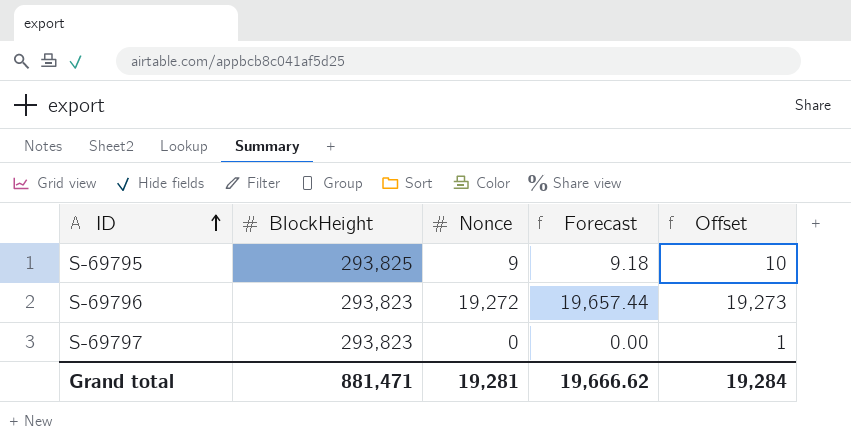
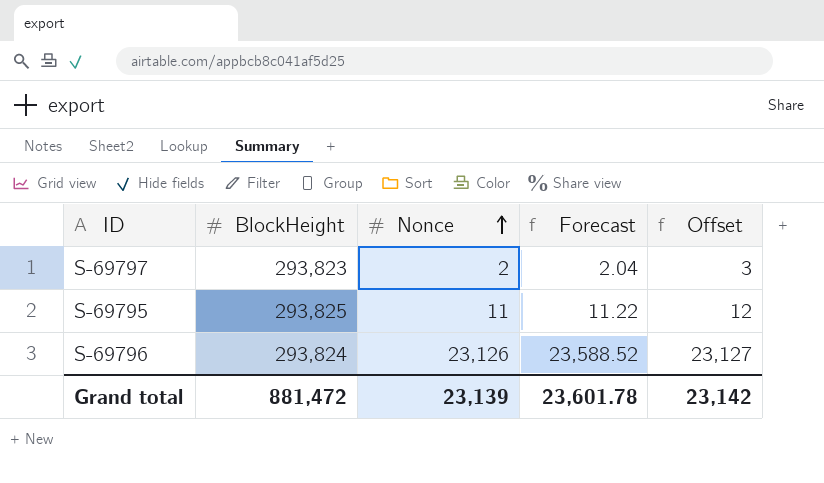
row order: ID ascending -> Nonce ascending
S-69797 | Nonce: 0 -> 2
S-69797 | Forecast: 0.00 -> 2.04
S-69797 | Offset: 1 -> 3
S-69795 | Nonce: 9 -> 11
S-69795 | Forecast: 9.18 -> 11.22
S-69795 | Offset: 10 -> 12
S-69796 | BlockHeight: 293,823 -> 293,824
S-69796 | Nonce: 19,272 -> 23,126
S-69796 | Forecast: 19,657.44 -> 23,588.52
S-69796 | Offset: 19,273 -> 23,127
Grand total | BlockHeight: 881,471 -> 881,472
Grand total | Nonce: 19,281 -> 23,139
Grand total | Forecast: 19,666.62 -> 23,601.78
Grand total | Offset: 19,284 -> 23,142

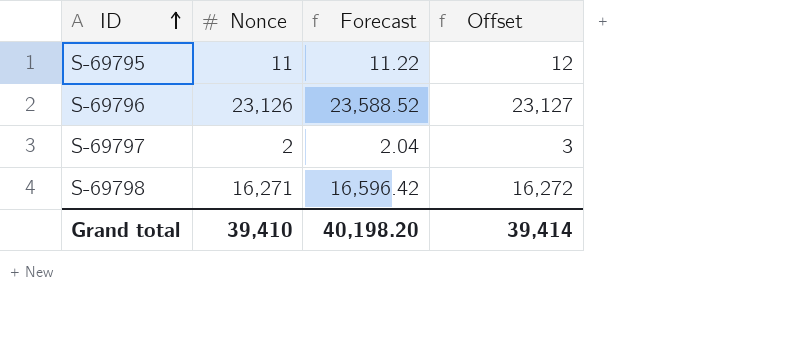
row order: Nonce ascending -> ID ascending
column BlockHeight | position: 2 -> none
row S-69798: none -> 16,271 | 16,596.42 | 16,272
Grand total | Nonce: 23,139 -> 39,410
Grand total | Forecast: 23,601.78 -> 40,198.20
Grand total | Offset: 23,142 -> 39,414

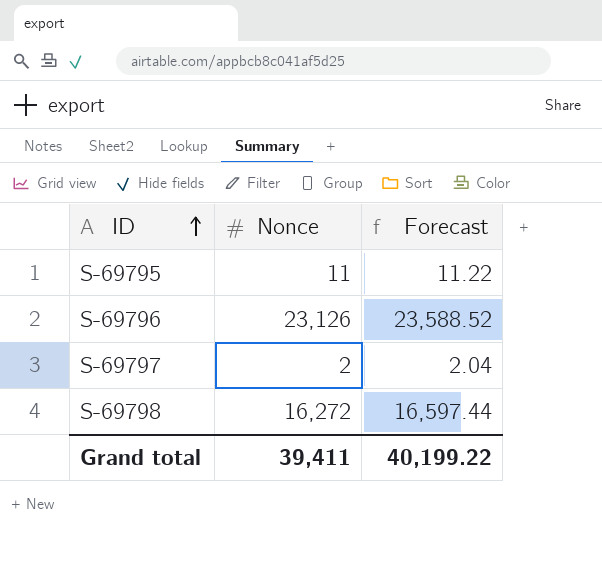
column Offset | formula: [Nonce] + 1 -> none
S-69798 | Nonce: 16,271 -> 16,272
S-69798 | Forecast: 16,596.42 -> 16,597.44
Grand total | Nonce: 39,410 -> 39,411
Grand total | Forecast: 40,198.20 -> 40,199.22

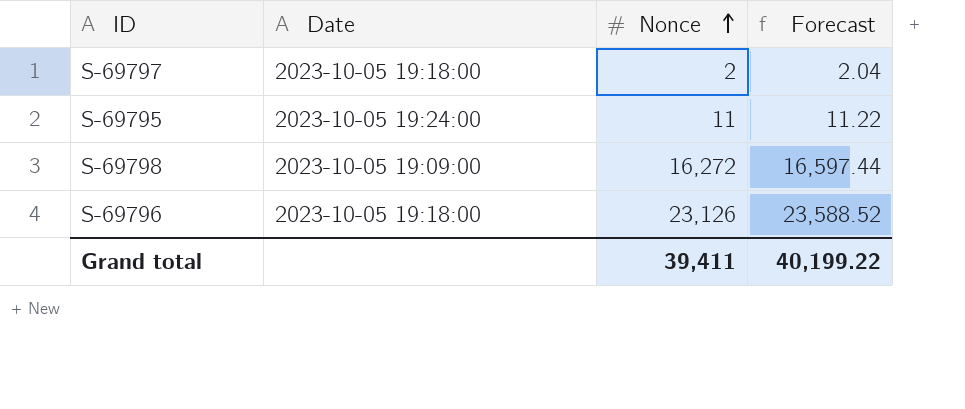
row order: ID ascending -> Nonce ascending
column Date | position: none -> 2

